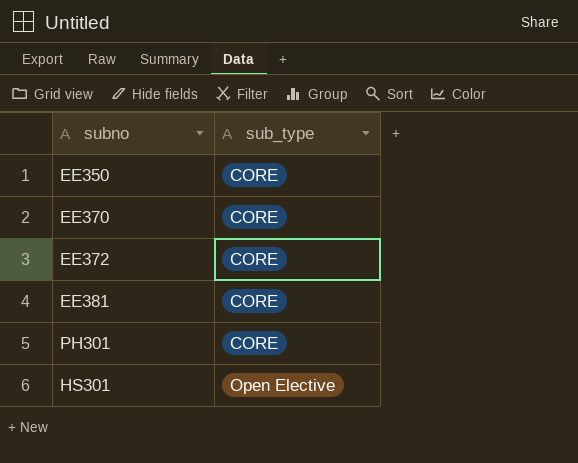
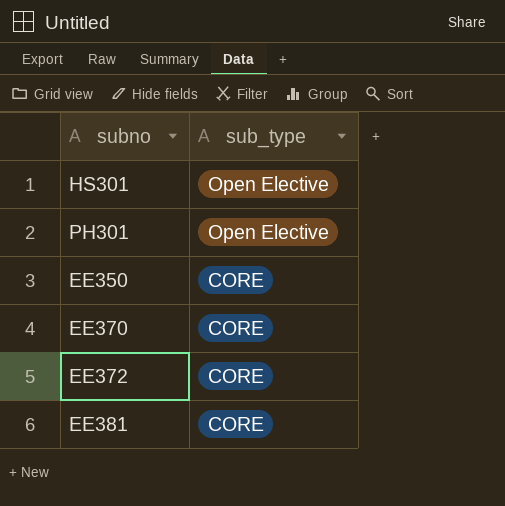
row order: sub_type ascending -> sub_type descending
PH301 | sub_type: CORE -> Open Elective

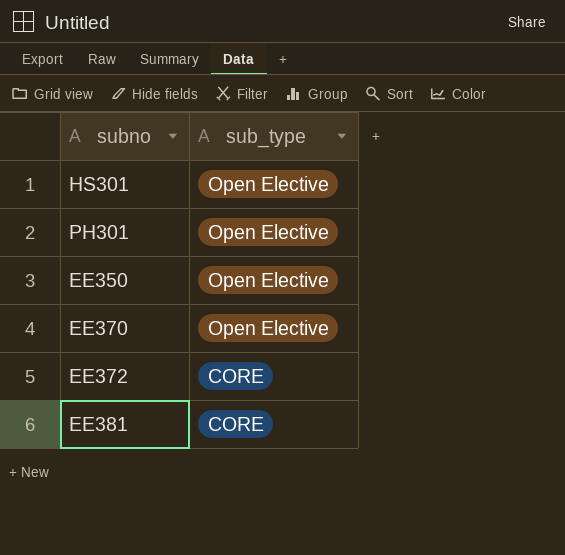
EE350 | sub_type: CORE -> Open Elective
EE370 | sub_type: CORE -> Open Elective

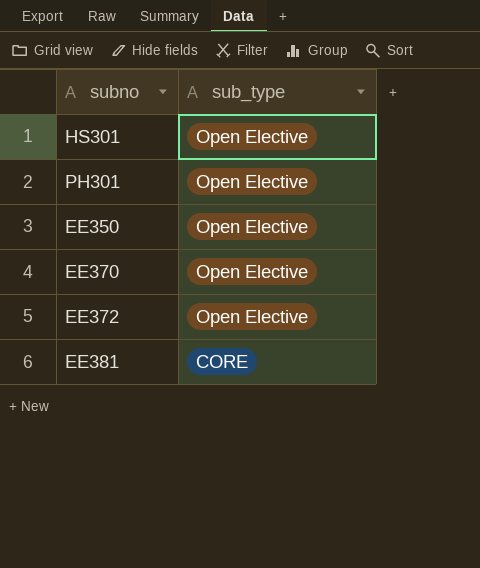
EE372 | sub_type: CORE -> Open Elective

